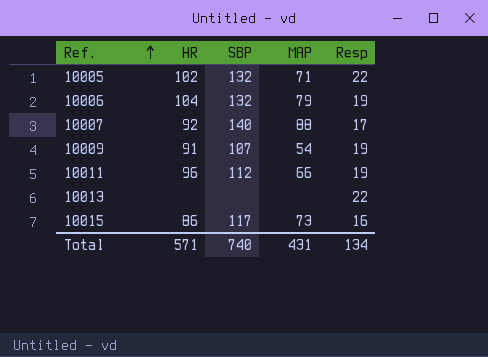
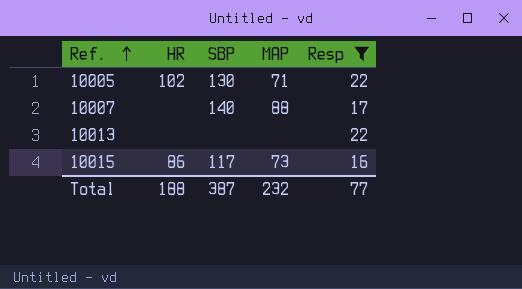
filter: none -> Resp != 19
10005 | SBP: 132 -> 130
10007 | HR: 92 -> none
Total | HR: 571 -> 188
Total | SBP: 740 -> 387
Total | MAP: 431 -> 232
Total | Resp: 134 -> 77

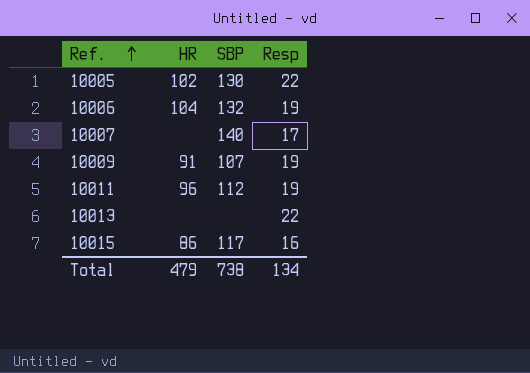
filter: Resp != 19 -> none
column MAP | position: 4 -> none
Total | HR: 188 -> 479
Total | SBP: 387 -> 738
Total | Resp: 77 -> 134

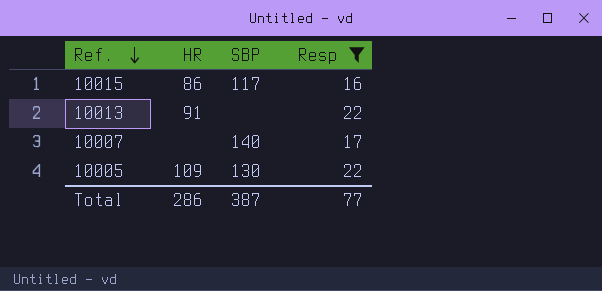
filter: none -> Resp != 19
row order: Ref. ascending -> Ref. descending
10013 | HR: none -> 91
10005 | HR: 102 -> 109
Total | HR: 479 -> 286
Total | SBP: 738 -> 387
Total | Resp: 134 -> 77

